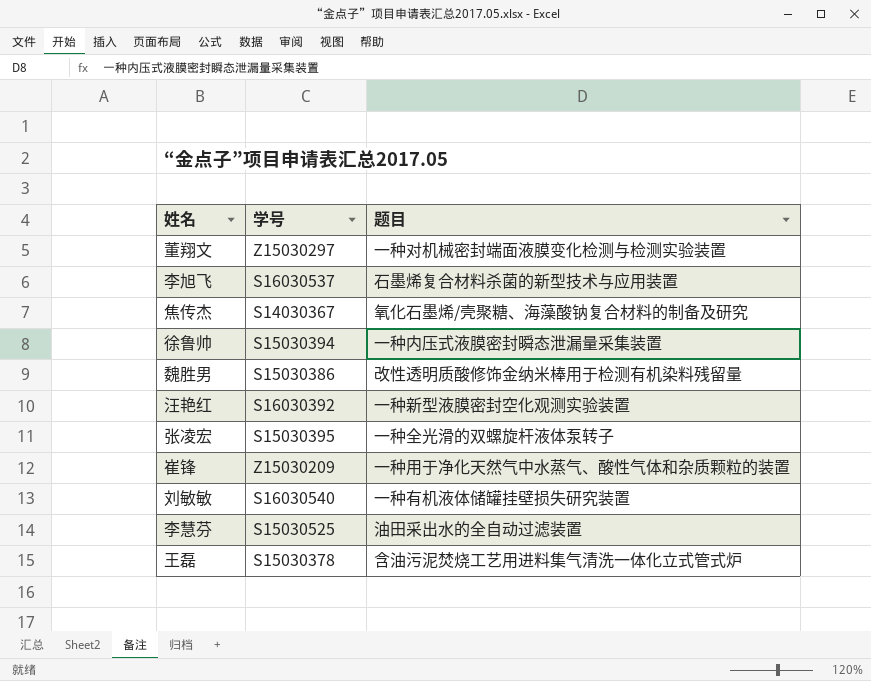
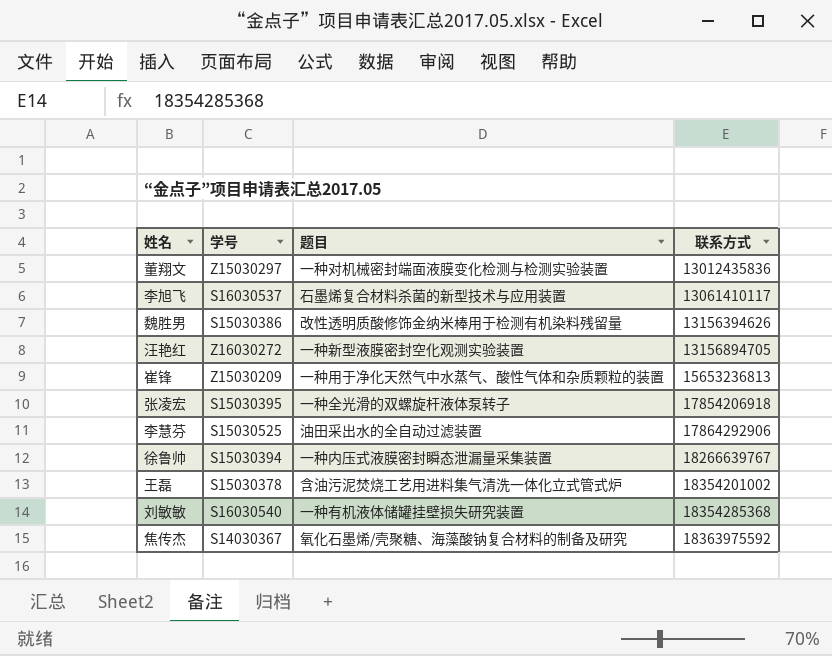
row order: none -> 联系方式 ascending
column 联系方式 | position: none -> 4
汪艳红 | 学号: S16030392 -> Z16030272

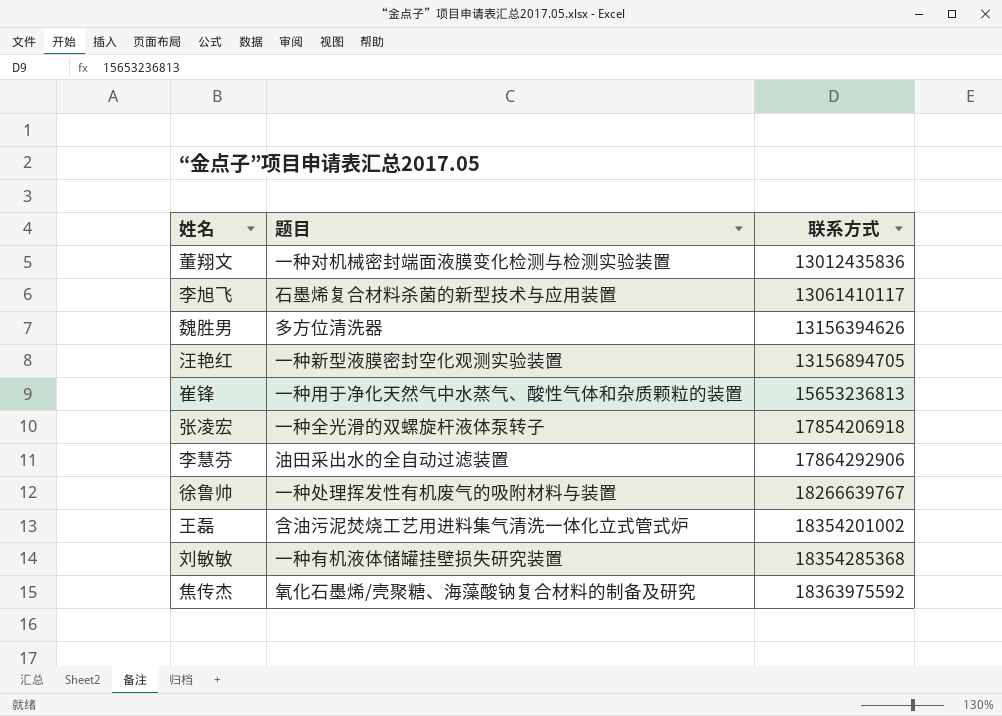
column 学号 | position: 2 -> none
魏胜男 | 题目: 改性透明质酸修饰金纳米棒用于检测有机染料残留量 -> 多方位清洗器
徐鲁帅 | 题目: 一种内压式液膜密封瞬态泄漏量采集装置 -> 一种处理挥发性有机废气的吸附材料与装置

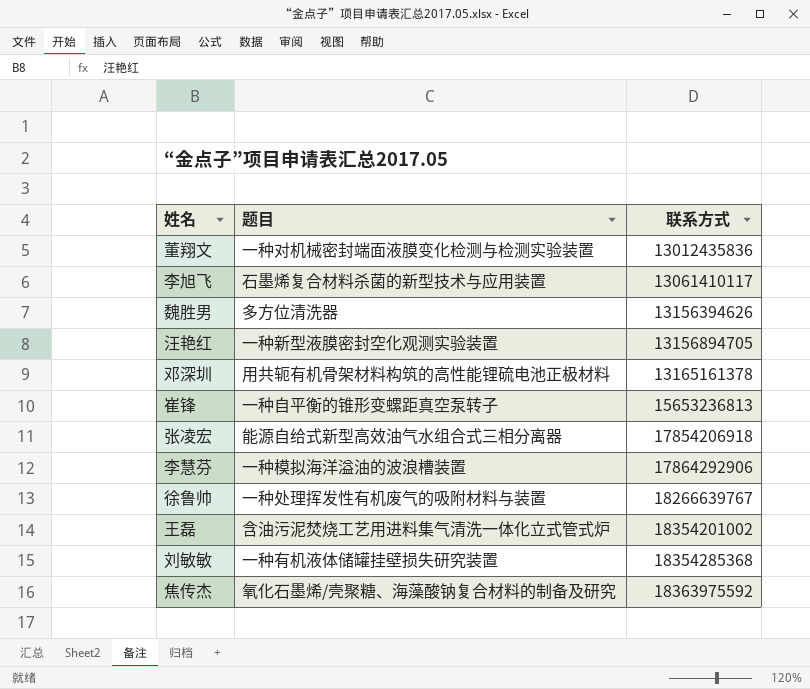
row 邓深圳: none -> 用共轭有机骨架材料构筑的高性能锂硫电池正极材料 | 13165161378
崔锋 | 题目: 一种用于净化天然气中水蒸气、酸性气体和杂质颗粒的装置 -> 一种自平衡的锥形变螺距真空泵转子
张凌宏 | 题目: 一种全光滑的双螺旋杆液体泵转子 -> 能源自给式新型高效油气水组合式三相分离器
李慧芬 | 题目: 油田采出水的全自动过滤装置 -> 一种模拟海洋溢油的波浪槽装置

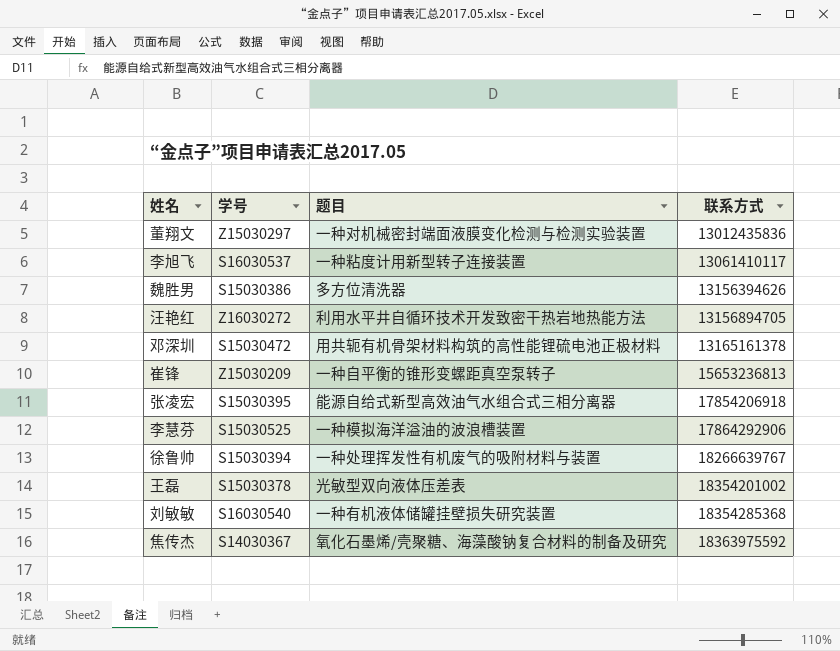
column 学号 | position: none -> 2
李旭飞 | 题目: 石墨烯复合材料杀菌的新型技术与应用装置 -> 一种粘度计用新型转子连接装置
汪艳红 | 题目: 一种新型液膜密封空化观测实验装置 -> 利用水平井自循环技术开发致密干热岩地热能方法
王磊 | 题目: 含油污泥焚烧工艺用进料集气清洗一体化立式管式炉 -> 光敏型双向液体压差表

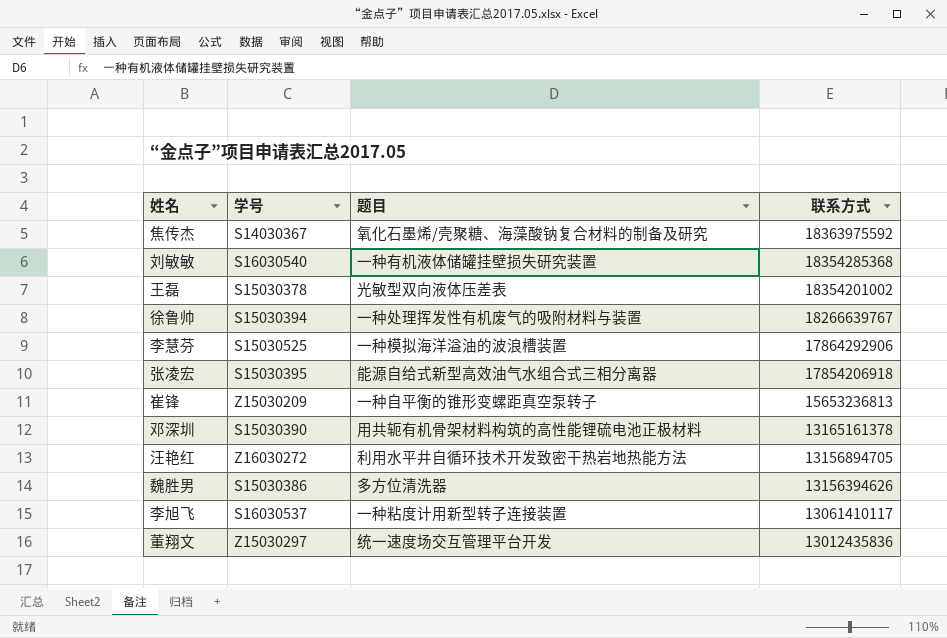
row order: 联系方式 ascending -> 联系方式 descending
邓深圳 | 学号: S15030472 -> S15030390
董翔文 | 题目: 一种对机械密封端面液膜变化检测与检测实验装置 -> 统一速度场交互管理平台开发

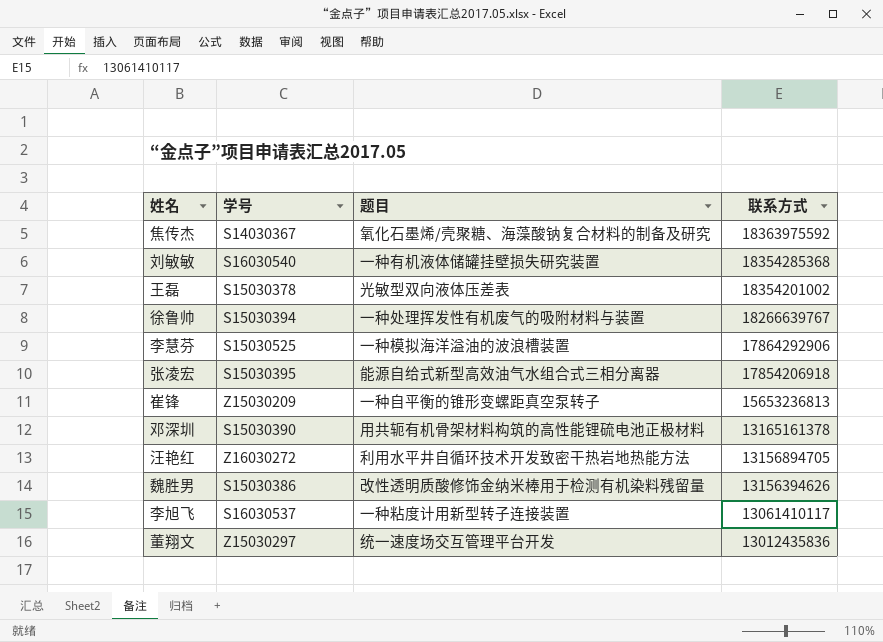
魏胜男 | 题目: 多方位清洗器 -> 改性透明质酸修饰金纳米棒用于检测有机染料残留量

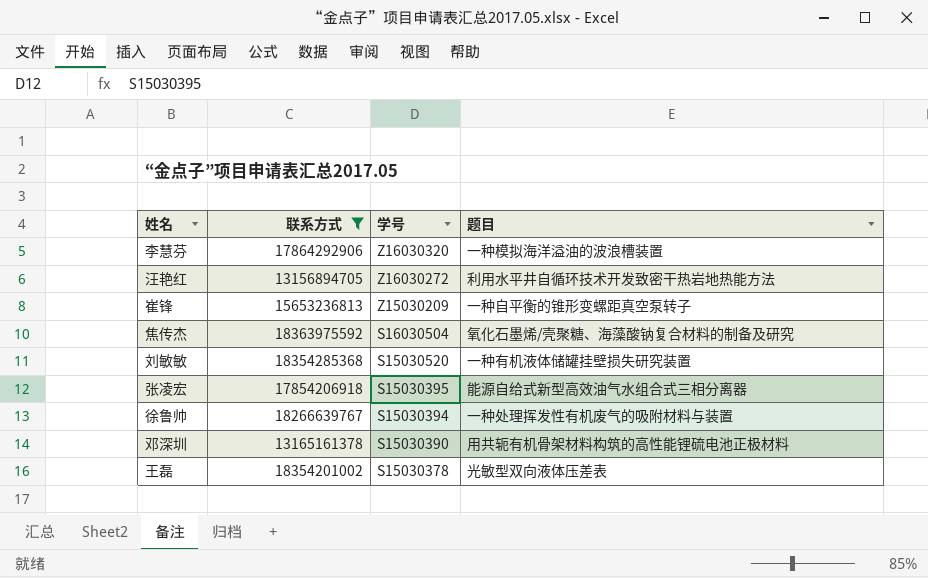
filter: none -> 联系方式 >= 13156894705
row order: 联系方式 descending -> 学号 descending
column 联系方式 | position: 4 -> 2
李慧芬 | 学号: S15030525 -> Z16030320
焦传杰 | 学号: S14030367 -> S16030504
刘敏敏 | 学号: S16030540 -> S15030520

